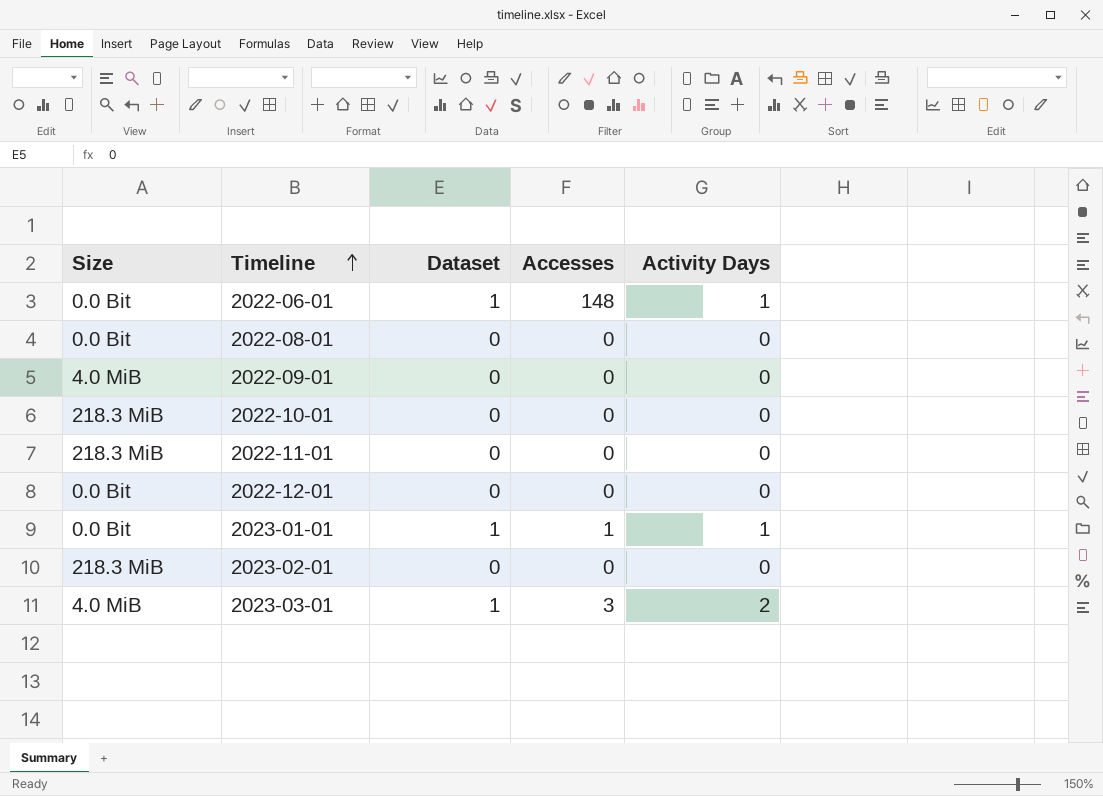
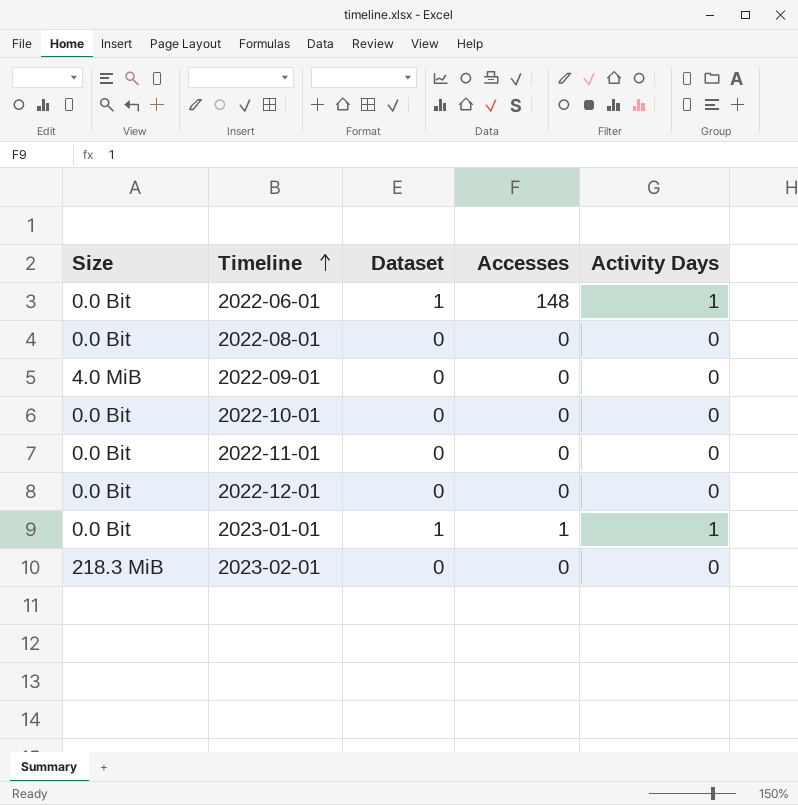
row 2023-03-01: 4.0 MiB | 1 | 3 | 2 -> none
2022-10-01 | Size: 218.3 MiB -> 0.0 Bit
2022-11-01 | Size: 218.3 MiB -> 0.0 Bit

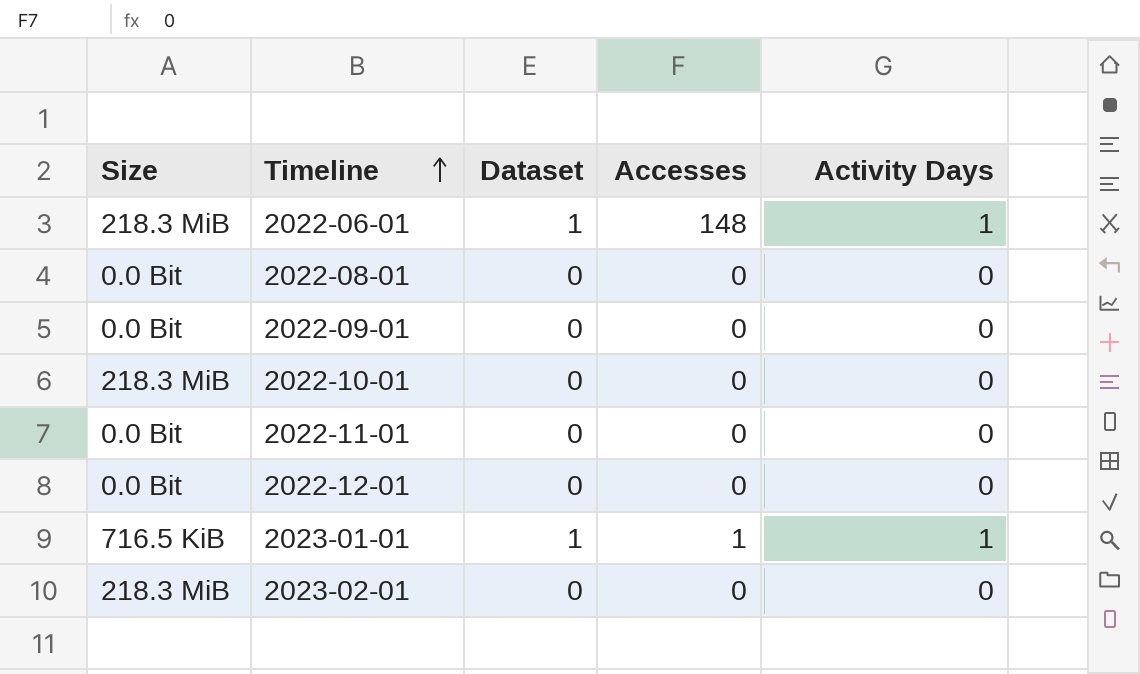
2022-06-01 | Size: 0.0 Bit -> 218.3 MiB
2022-09-01 | Size: 4.0 MiB -> 0.0 Bit
2022-10-01 | Size: 0.0 Bit -> 218.3 MiB
2023-01-01 | Size: 0.0 Bit -> 716.5 KiB

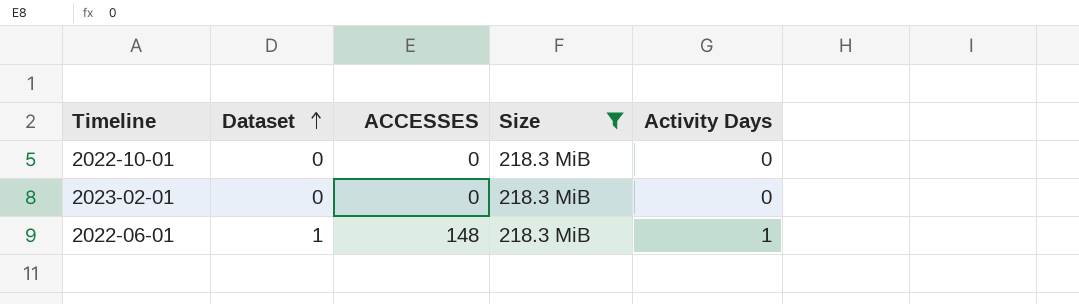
filter: none -> Size = 218.3 MiB
row order: Timeline ascending -> Dataset ascending
column name: Accesses -> ACCESSES
column Size | position: 1 -> 4

